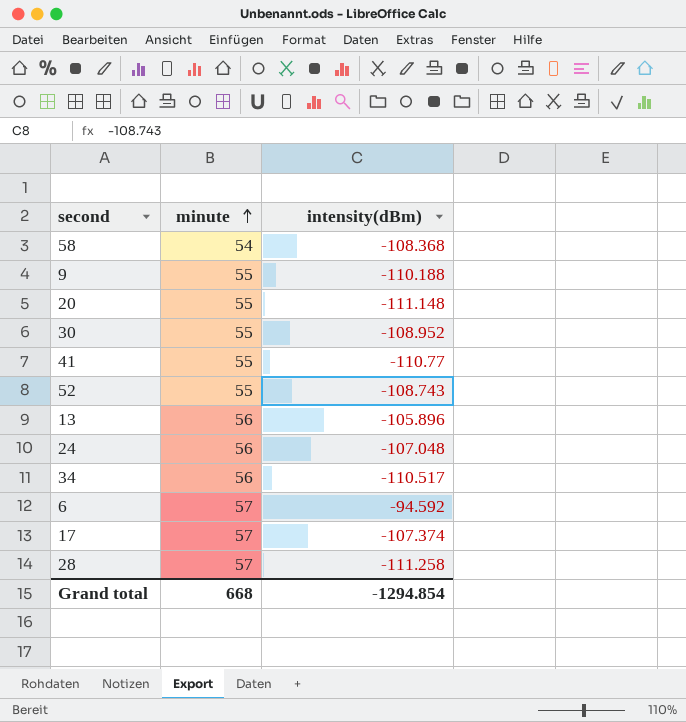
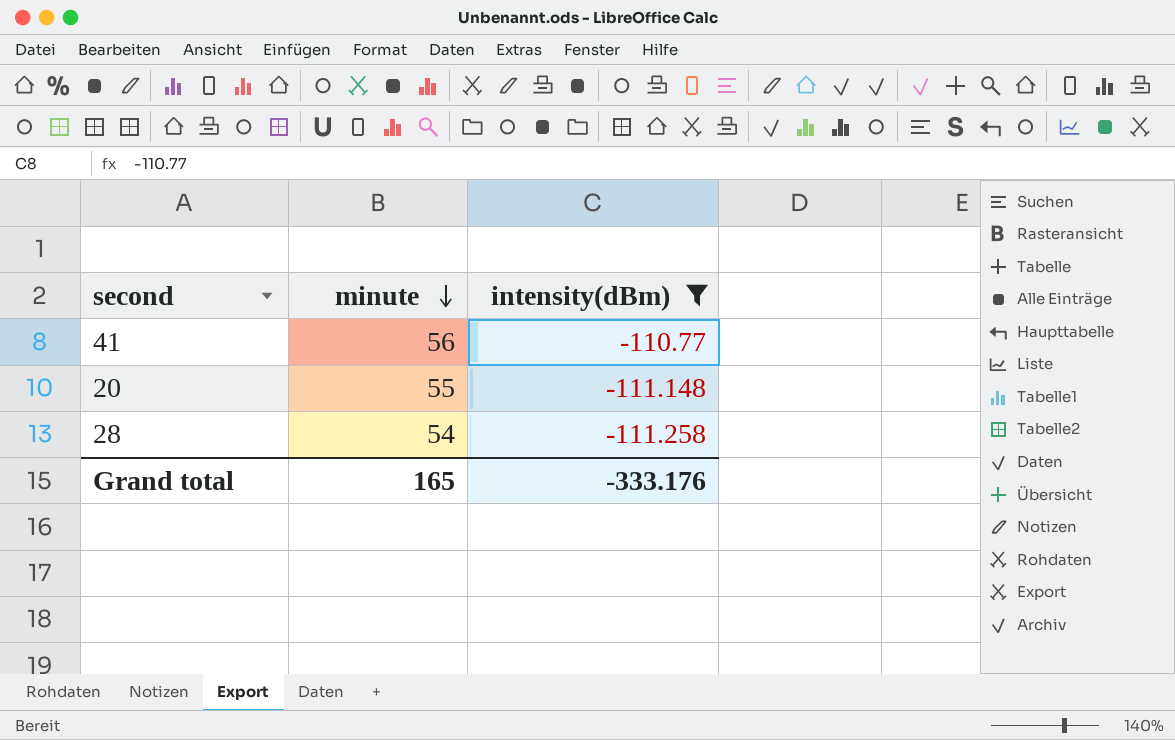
filter: none -> intensity(dBm) <= -110.77
row order: minute ascending -> minute descending
41 | minute: 55 -> 56
28 | minute: 57 -> 54
Grand total | minute: 668 -> 165
Grand total | intensity(dBm): -1294.854 -> -333.176

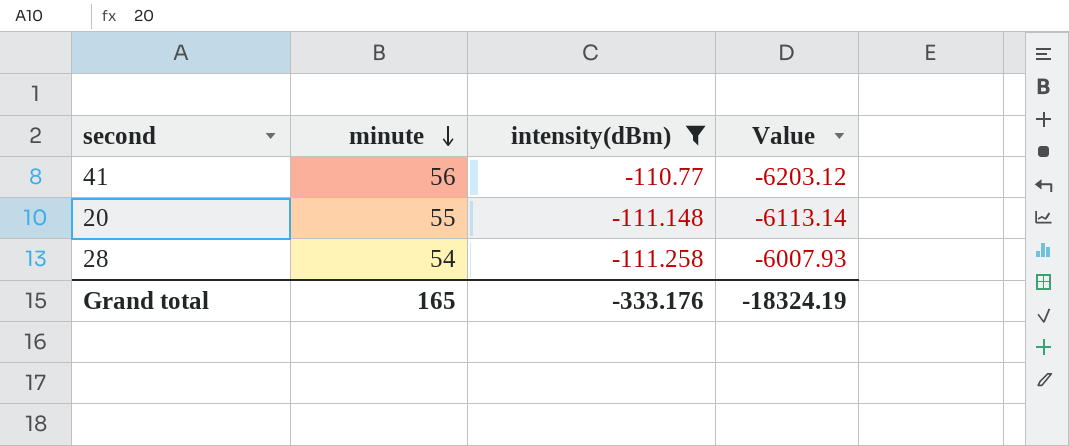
column Value | formula: none -> [minute] * [intensity(dBm)]

